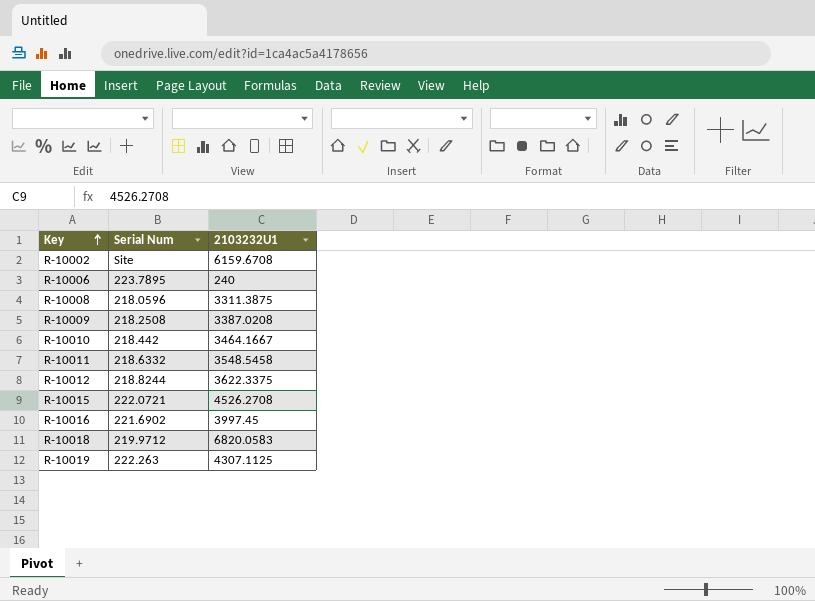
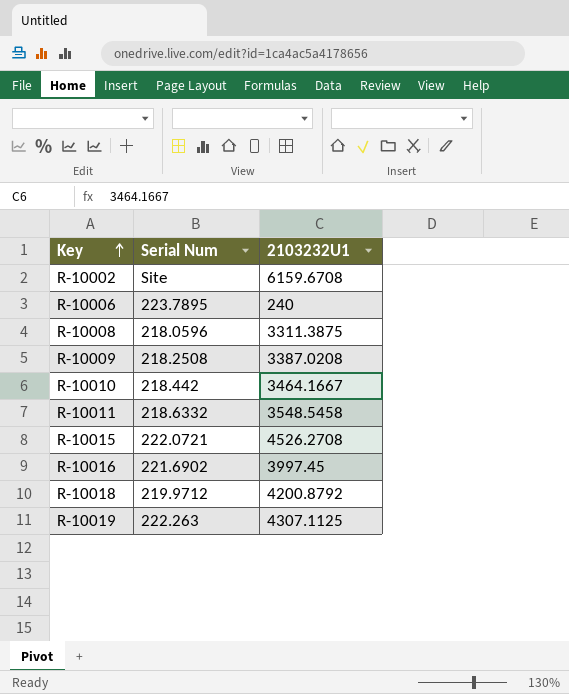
row R-10012: 218.8244 | 3622.3375 -> none
R-10018 | 2103232U1: 6820.0583 -> 4200.8792

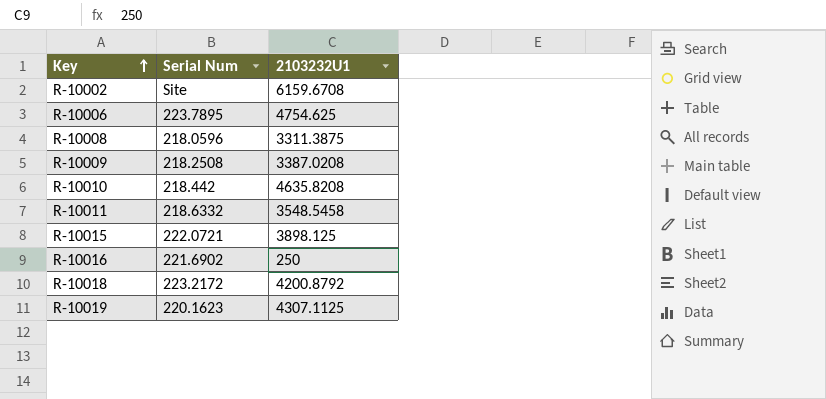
R-10006 | 2103232U1: 240 -> 4754.625
R-10010 | 2103232U1: 3464.1667 -> 4635.8208
R-10015 | 2103232U1: 4526.2708 -> 3898.125
R-10016 | 2103232U1: 3997.45 -> 250
R-10018 | Serial Num: 219.9712 -> 223.2172
R-10019 | Serial Num: 222.263 -> 220.1623

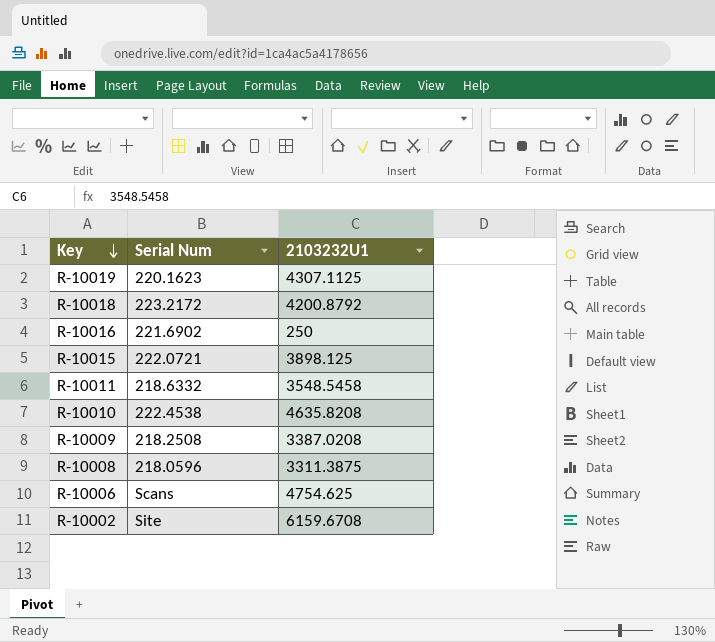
row order: Key ascending -> Key descending
R-10010 | Serial Num: 218.442 -> 222.4538
R-10006 | Serial Num: 223.7895 -> Scans

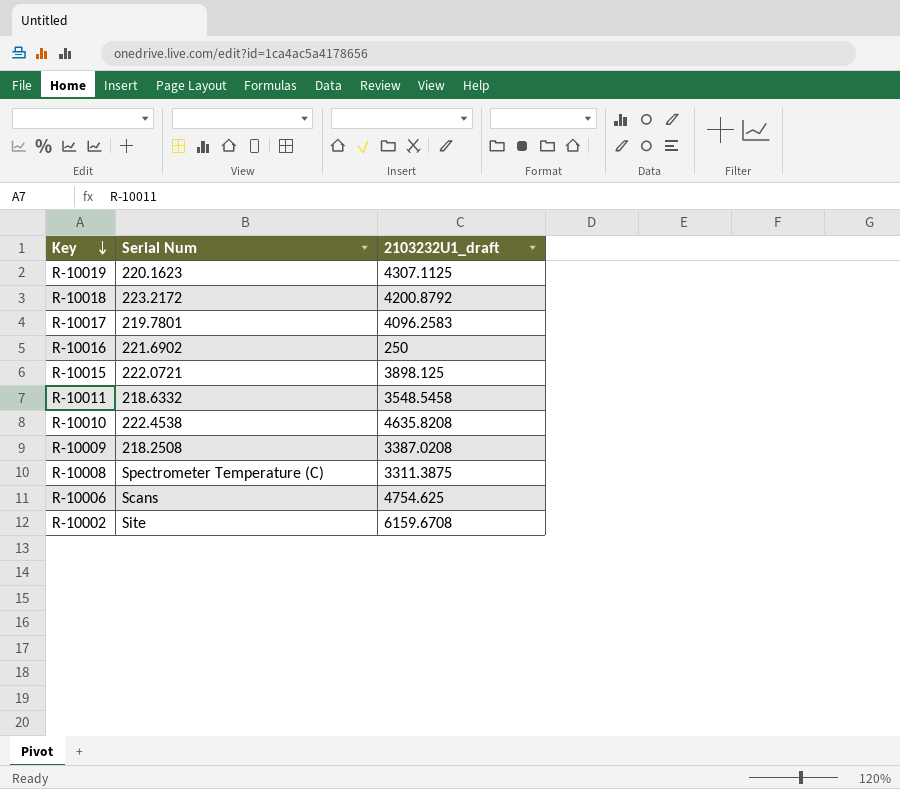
column name: 2103232U1 -> 2103232U1_draft
row R-10017: none -> 219.7801 | 4096.2583
R-10008 | Serial Num: 218.0596 -> Spectrometer Temperature (C)

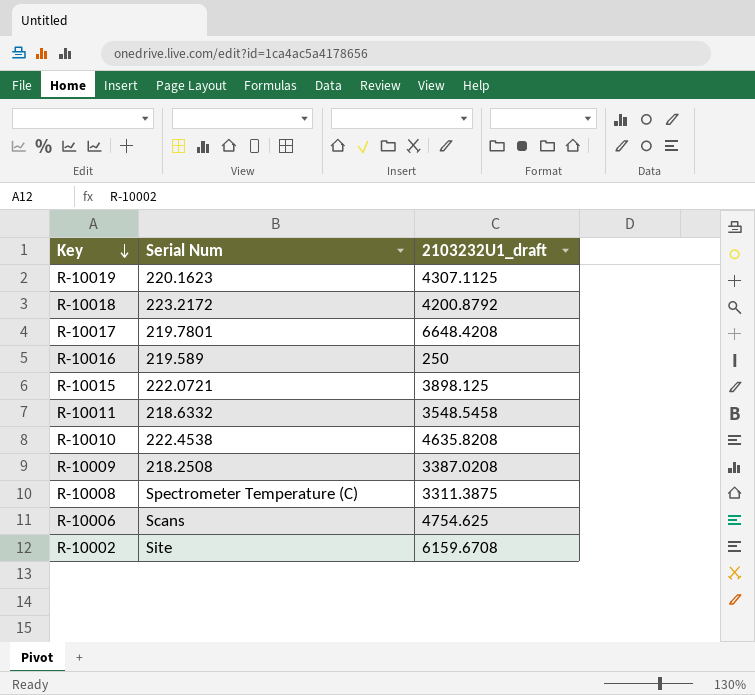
R-10017 | 2103232U1_draft: 4096.2583 -> 6648.4208
R-10016 | Serial Num: 221.6902 -> 219.589

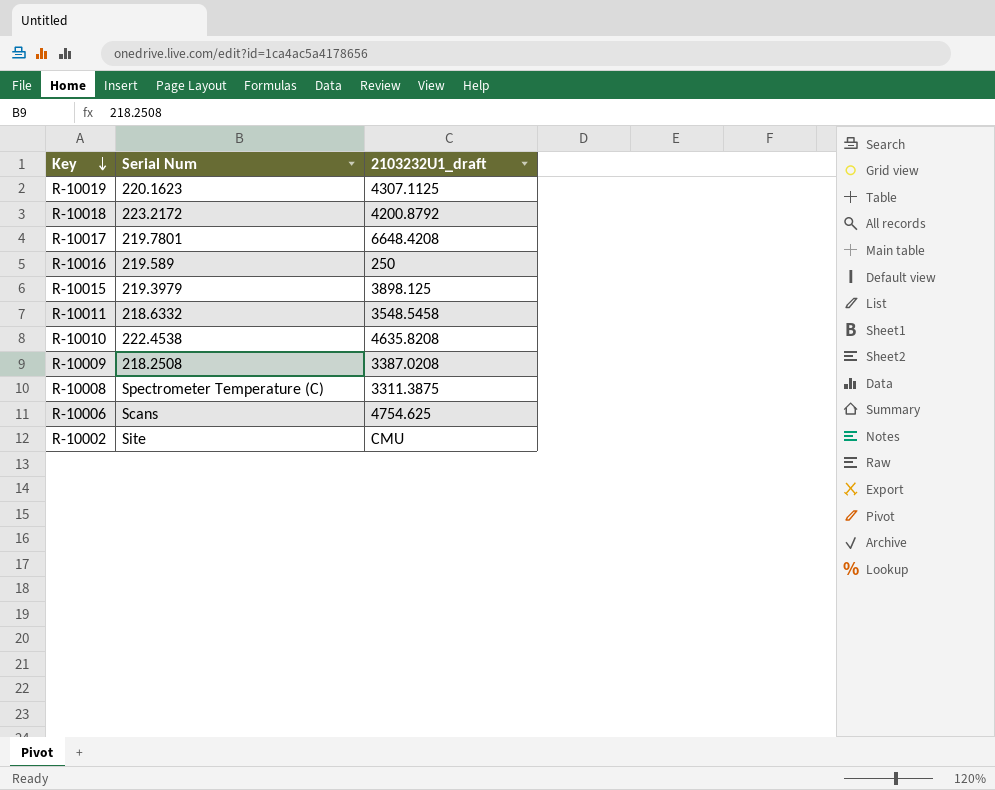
R-10015 | Serial Num: 222.0721 -> 219.3979
R-10002 | 2103232U1_draft: 6159.6708 -> CMU

